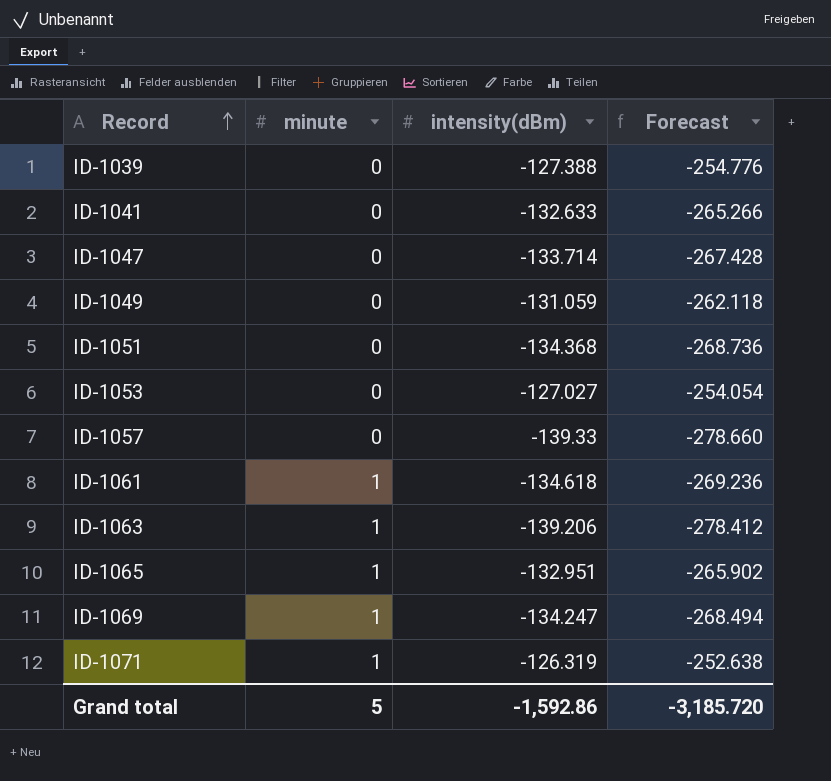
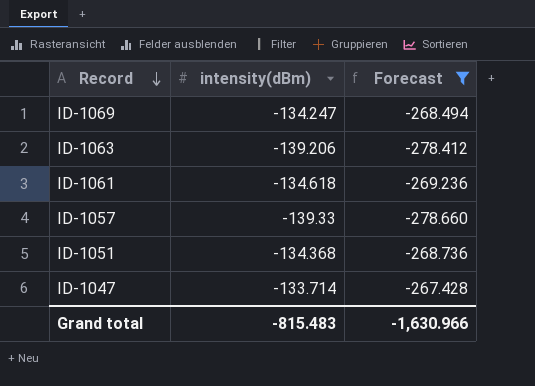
filter: none -> Forecast <= -267.428
row order: Record ascending -> Record descending
column minute | position: 2 -> none
Grand total | intensity(dBm): -1,592.86 -> -815.483
Grand total | Forecast: -3,185.720 -> -1,630.966

